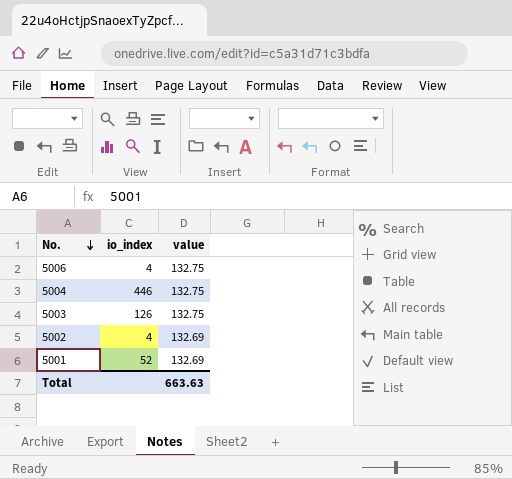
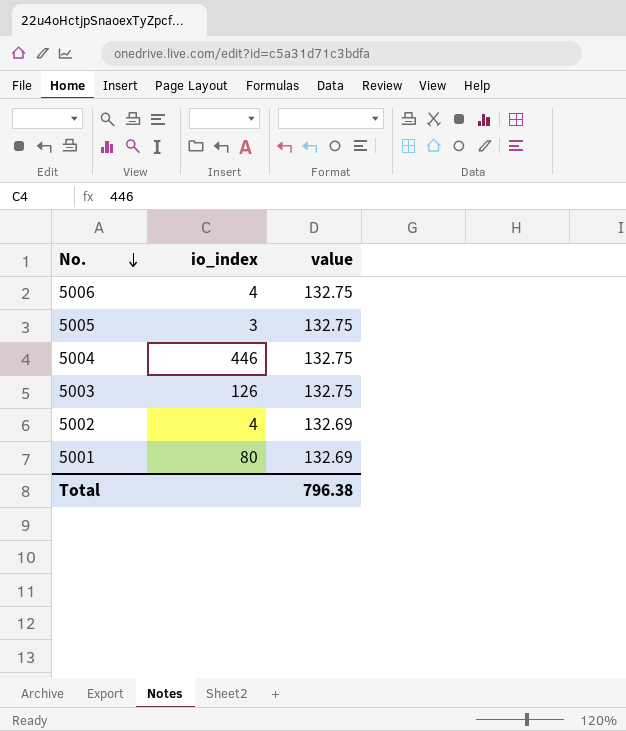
row 5005: none -> 3 | 132.75
5001 | io_index: 52 -> 80
Total | value: 663.63 -> 796.38

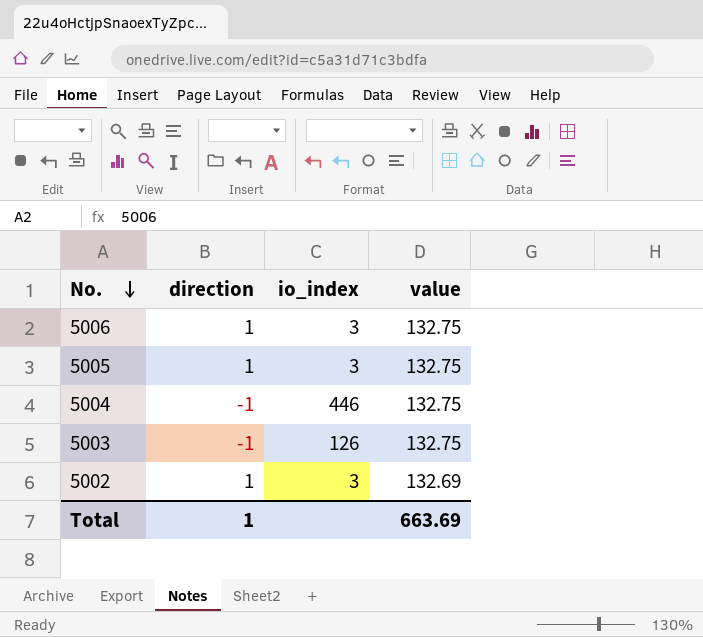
column direction | position: none -> 2
row 5001: 80 | 132.69 -> none
5006 | io_index: 4 -> 3
5002 | io_index: 4 -> 3
Total | value: 796.38 -> 663.69

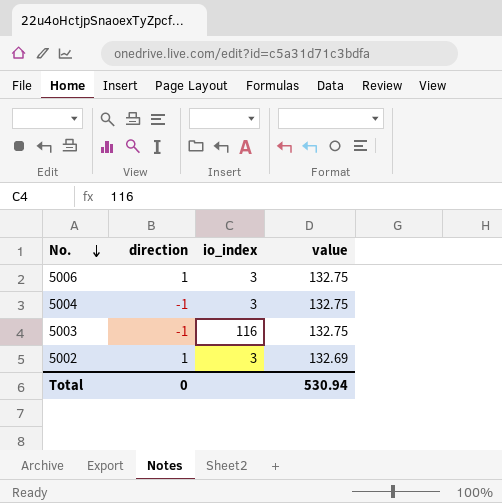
row 5005: 1 | 3 | 132.75 -> none
5004 | io_index: 446 -> 3
5003 | io_index: 126 -> 116
Total | direction: 1 -> 0
Total | value: 663.69 -> 530.94

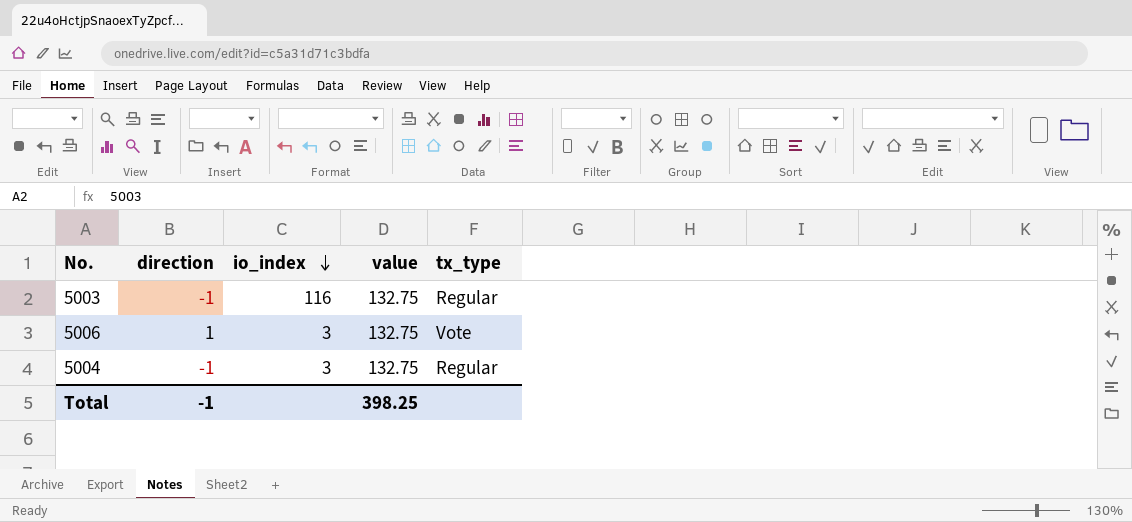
row order: No. descending -> io_index descending
column tx_type | position: none -> 5
row 5002: 1 | 3 | 132.69 -> none
Total | direction: 0 -> -1
Total | value: 530.94 -> 398.25

